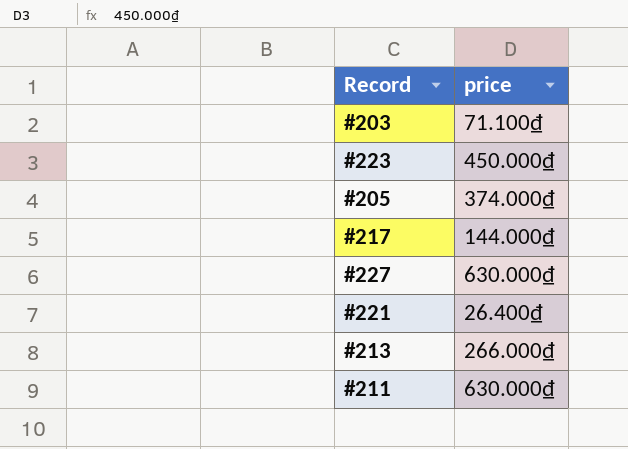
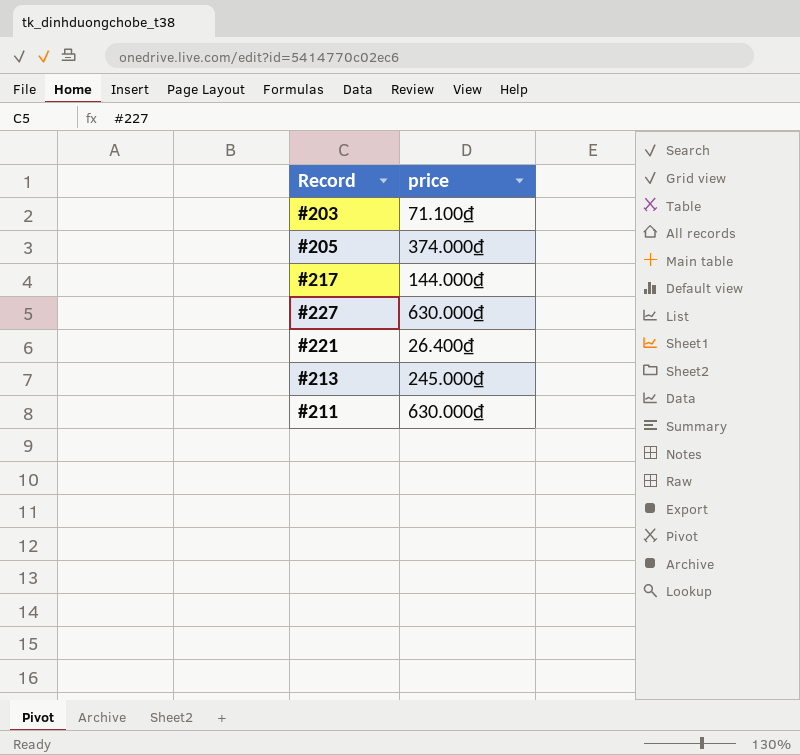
row #223: 450.000₫ -> none
#213 | price: 266.000₫ -> 245.000₫

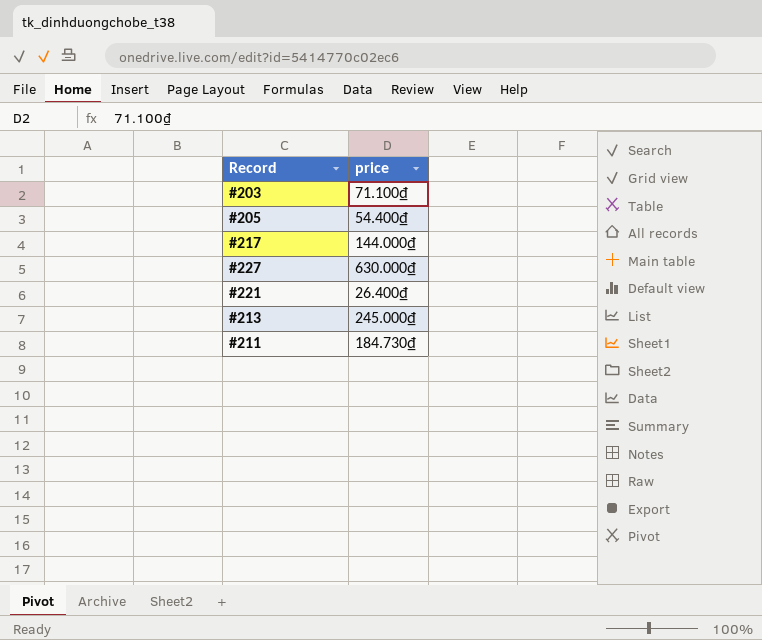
#205 | price: 374.000₫ -> 54.400₫
#211 | price: 630.000₫ -> 184.730₫

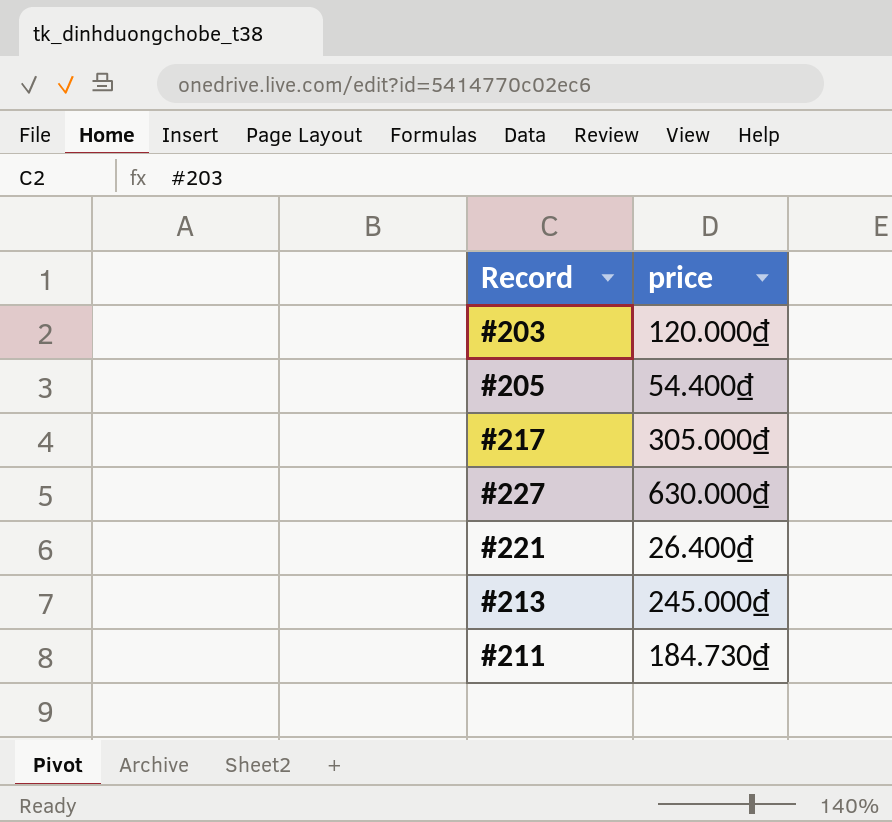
#203 | price: 71.100₫ -> 120.000₫
#217 | price: 144.000₫ -> 305.000₫

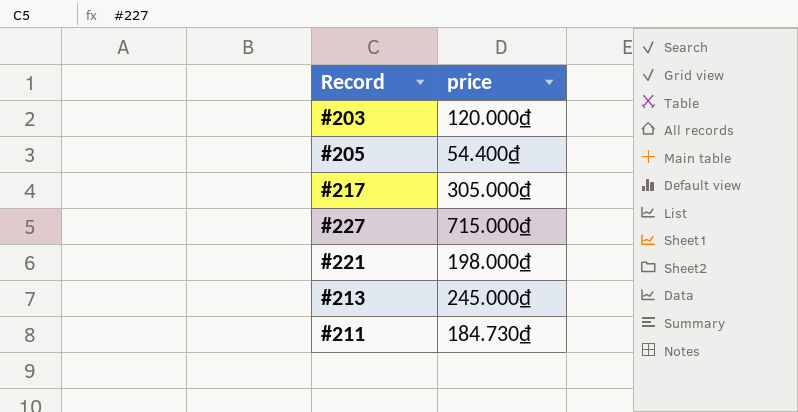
#227 | price: 630.000₫ -> 715.000₫
#221 | price: 26.400₫ -> 198.000₫

